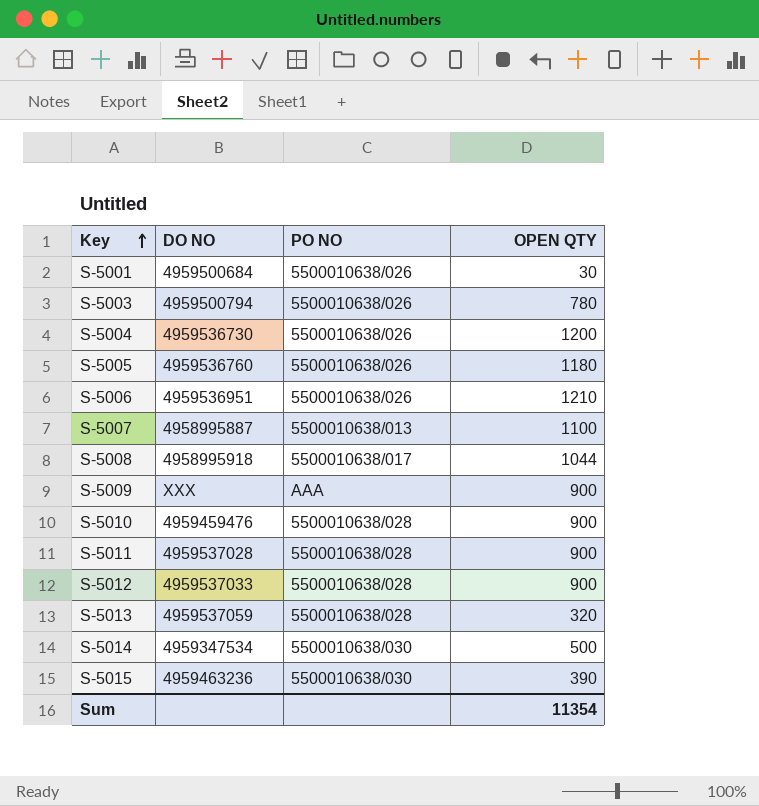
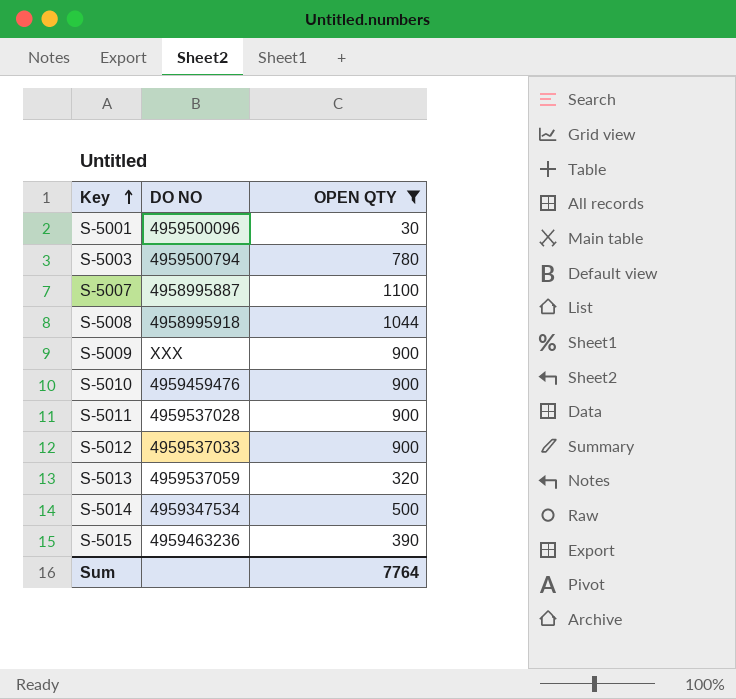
filter: none -> OPEN QTY <= 1100
column PO NO | position: 3 -> none
S-5001 | DO NO: 4959500684 -> 4959500096
Sum | OPEN QTY: 11354 -> 7764

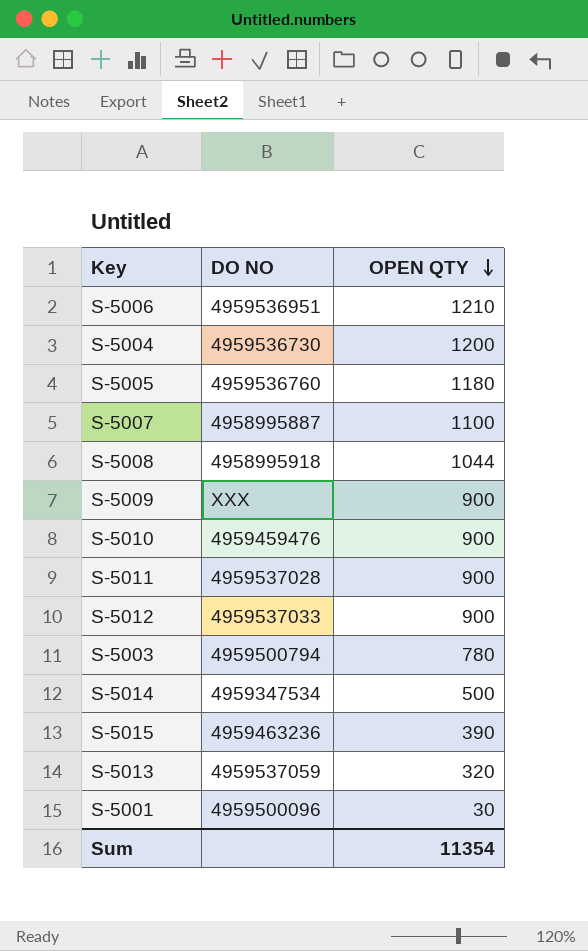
filter: OPEN QTY <= 1100 -> none
row order: Key ascending -> OPEN QTY descending
Sum | OPEN QTY: 7764 -> 11354

